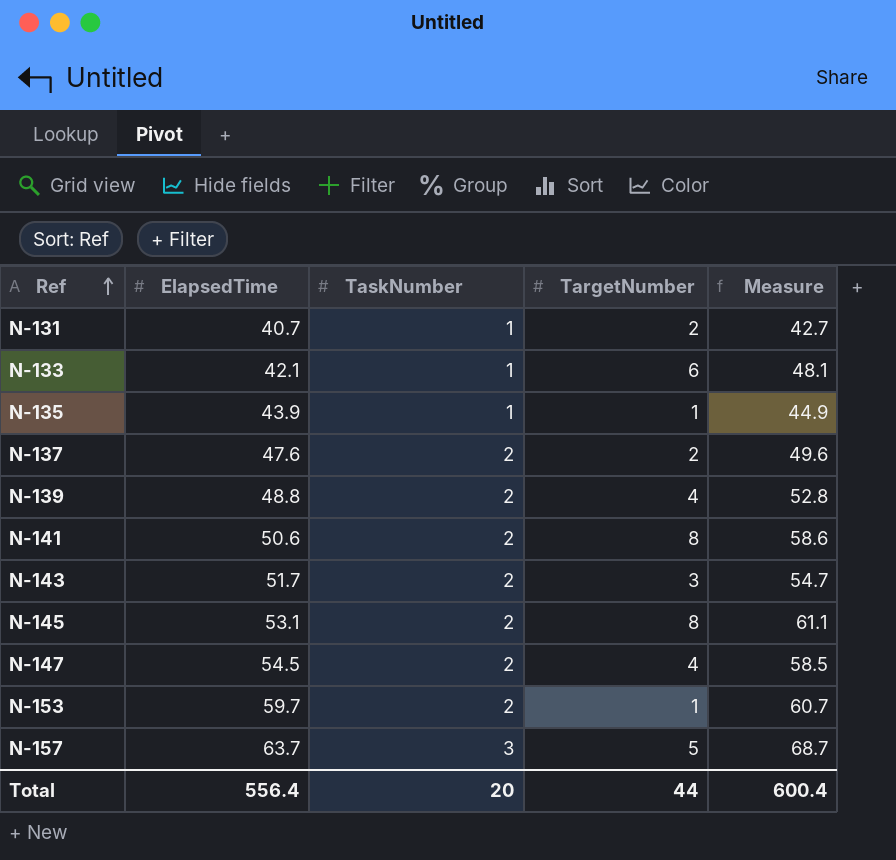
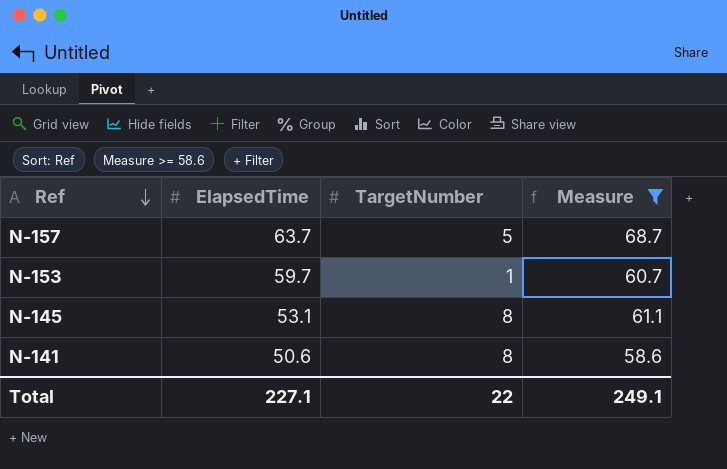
filter: none -> Measure >= 58.6
row order: Ref ascending -> Ref descending
column TaskNumber | position: 3 -> none
Total | ElapsedTime: 556.4 -> 227.1
Total | TargetNumber: 44 -> 22
Total | Measure: 600.4 -> 249.1

